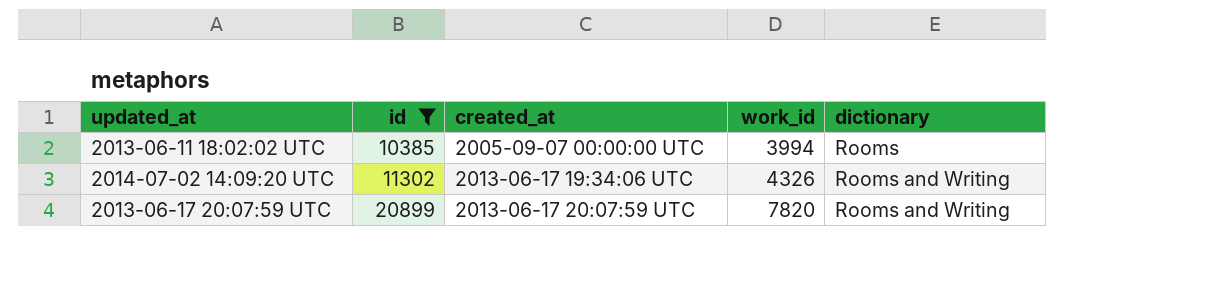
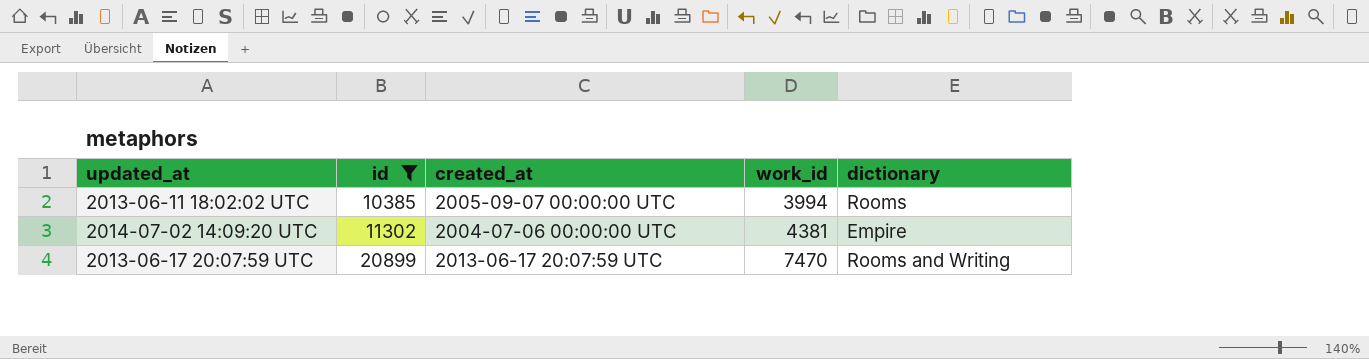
2014-07-02 14:09:20 UTC | created_at: 2013-06-17 19:34:06 UTC -> 2004-07-06 00:00:00 UTC
2014-07-02 14:09:20 UTC | work_id: 4326 -> 4381
2014-07-02 14:09:20 UTC | dictionary: Rooms and Writing -> Empire
2013-06-17 20:07:59 UTC | work_id: 7820 -> 7470

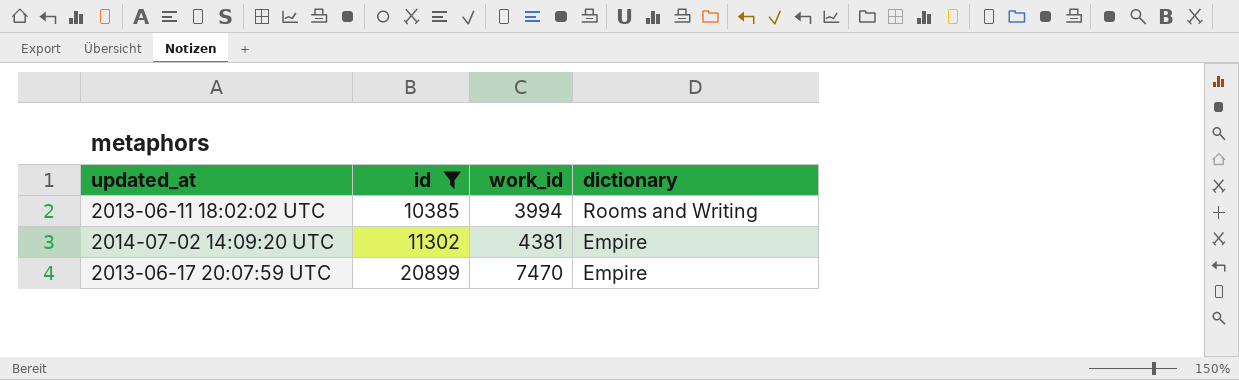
column created_at | position: 3 -> none
2013-06-11 18:02:02 UTC | dictionary: Rooms -> Rooms and Writing
2013-06-17 20:07:59 UTC | dictionary: Rooms and Writing -> Empire

